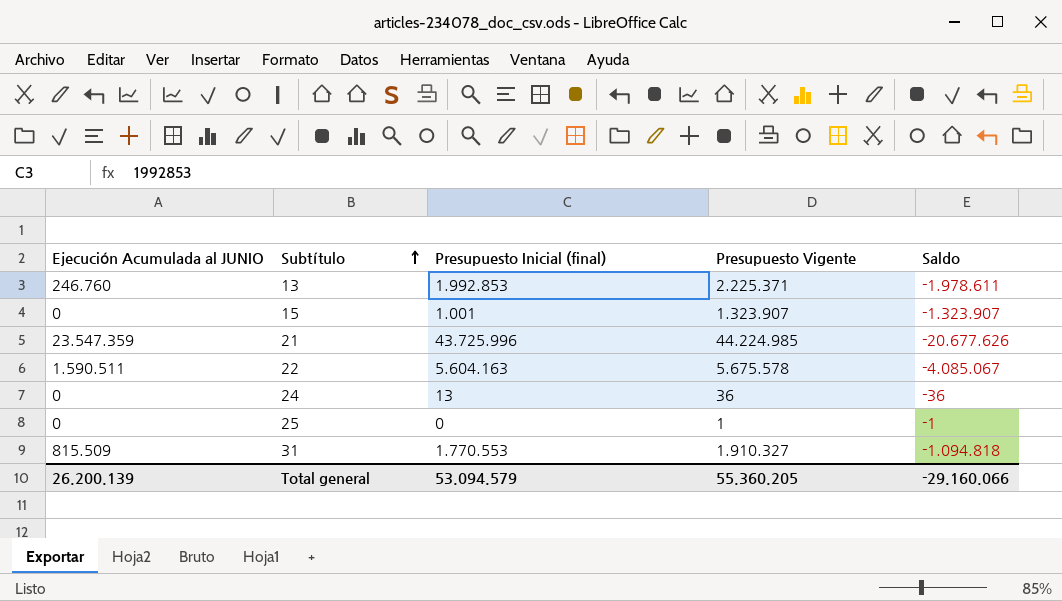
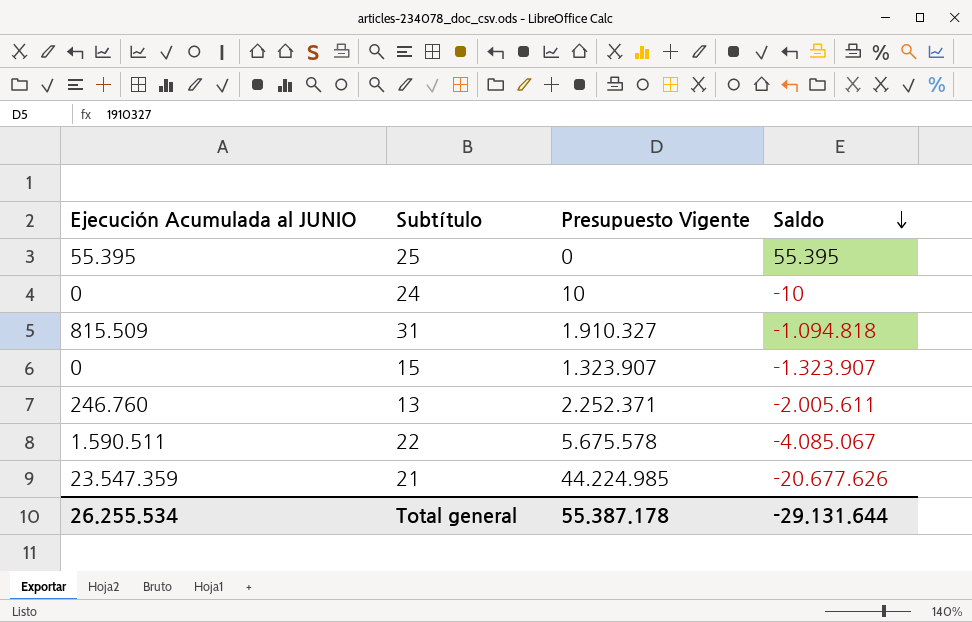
row order: Subtítulo ascending -> Saldo descending
column Presupuesto Inicial (final) | position: 3 -> none
25 | Ejecución Acumulada al JUNIO: 0 -> 55.395
25 | Presupuesto Vigente: 1 -> 0
25 | Saldo: -1 -> 55.395
24 | Presupuesto Vigente: 36 -> 10
24 | Saldo: -36 -> -10
13 | Presupuesto Vigente: 2.225.371 -> 2.252.371
13 | Saldo: -1.978.611 -> -2.005.611
Total general | Ejecución Acumulada al JUNIO: 26.200.139 -> 26.255.534
Total general | Presupuesto Vigente: 55.360.205 -> 55.387.178
Total general | Saldo: -29.160.066 -> -29.131.644

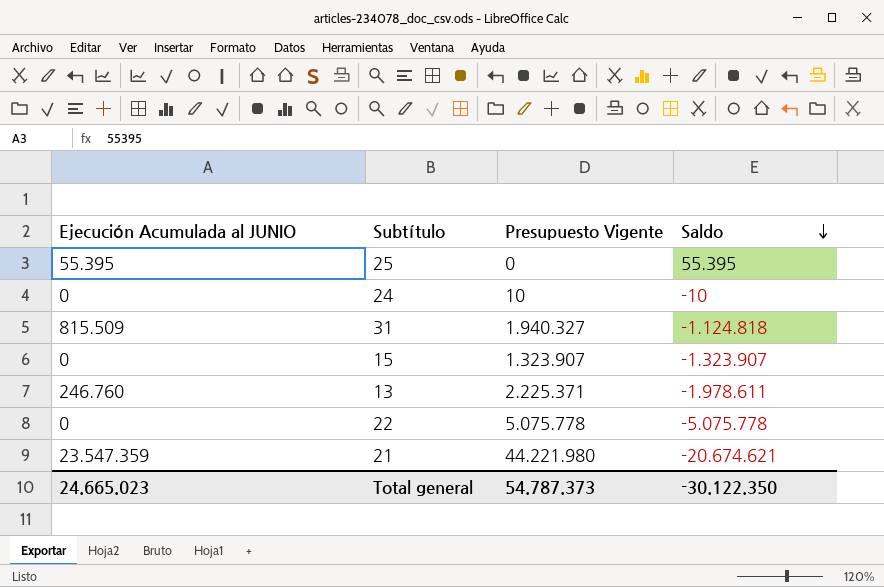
31 | Presupuesto Vigente: 1.910.327 -> 1.940.327
31 | Saldo: -1.094.818 -> -1.124.818
13 | Presupuesto Vigente: 2.252.371 -> 2.225.371
13 | Saldo: -2.005.611 -> -1.978.611
22 | Ejecución Acumulada al JUNIO: 1.590.511 -> 0
22 | Presupuesto Vigente: 5.675.578 -> 5.075.778
22 | Saldo: -4.085.067 -> -5.075.778
21 | Presupuesto Vigente: 44.224.985 -> 44.221.980
21 | Saldo: -20.677.626 -> -20.674.621
Total general | Ejecución Acumulada al JUNIO: 26.255.534 -> 24.665.023
Total general | Presupuesto Vigente: 55.387.178 -> 54.787.373
Total general | Saldo: -29.131.644 -> -30.122.350

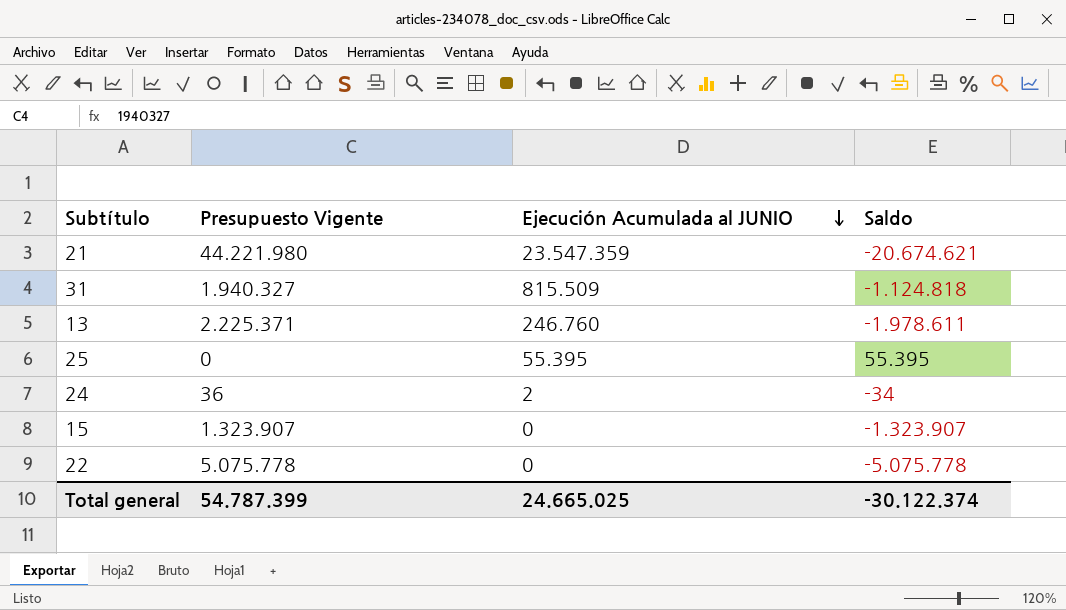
row order: Saldo descending -> Ejecución Acumulada al JUNIO descending
column Ejecución Acumulada al JUNIO | position: 1 -> 3
24 | Presupuesto Vigente: 10 -> 36
24 | Ejecución Acumulada al JUNIO: 0 -> 2
24 | Saldo: -10 -> -34
Total general | Presupuesto Vigente: 54.787.373 -> 54.787.399
Total general | Ejecución Acumulada al JUNIO: 24.665.023 -> 24.665.025
Total general | Saldo: -30.122.350 -> -30.122.374

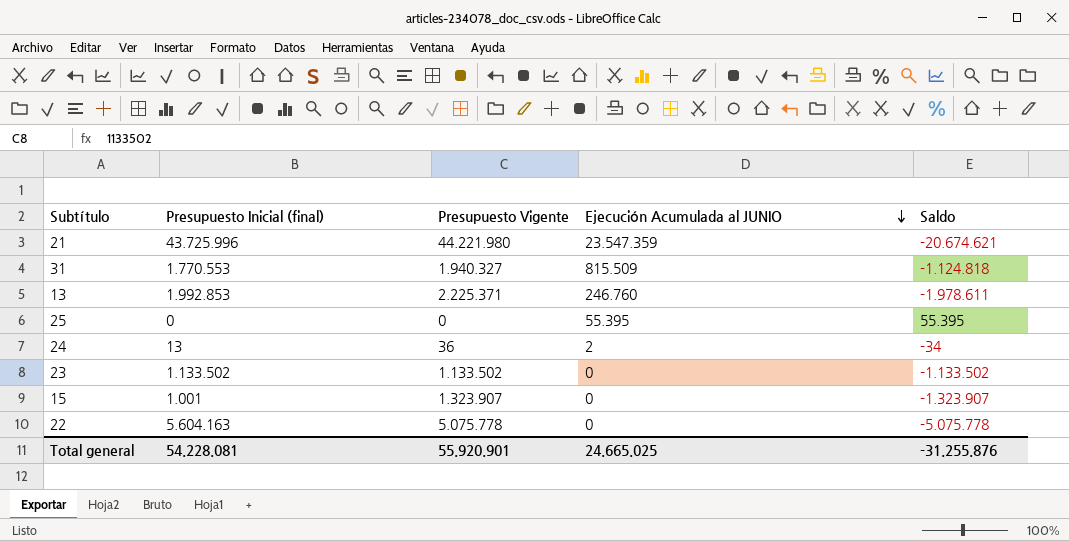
column Presupuesto Inicial (final) | position: none -> 2
row 23: none -> 1.133.502 | 1.133.502 | 0 | -1.133.502
Total general | Presupuesto Vigente: 54.787.399 -> 55.920.901
Total general | Saldo: -30.122.374 -> -31.255.876

